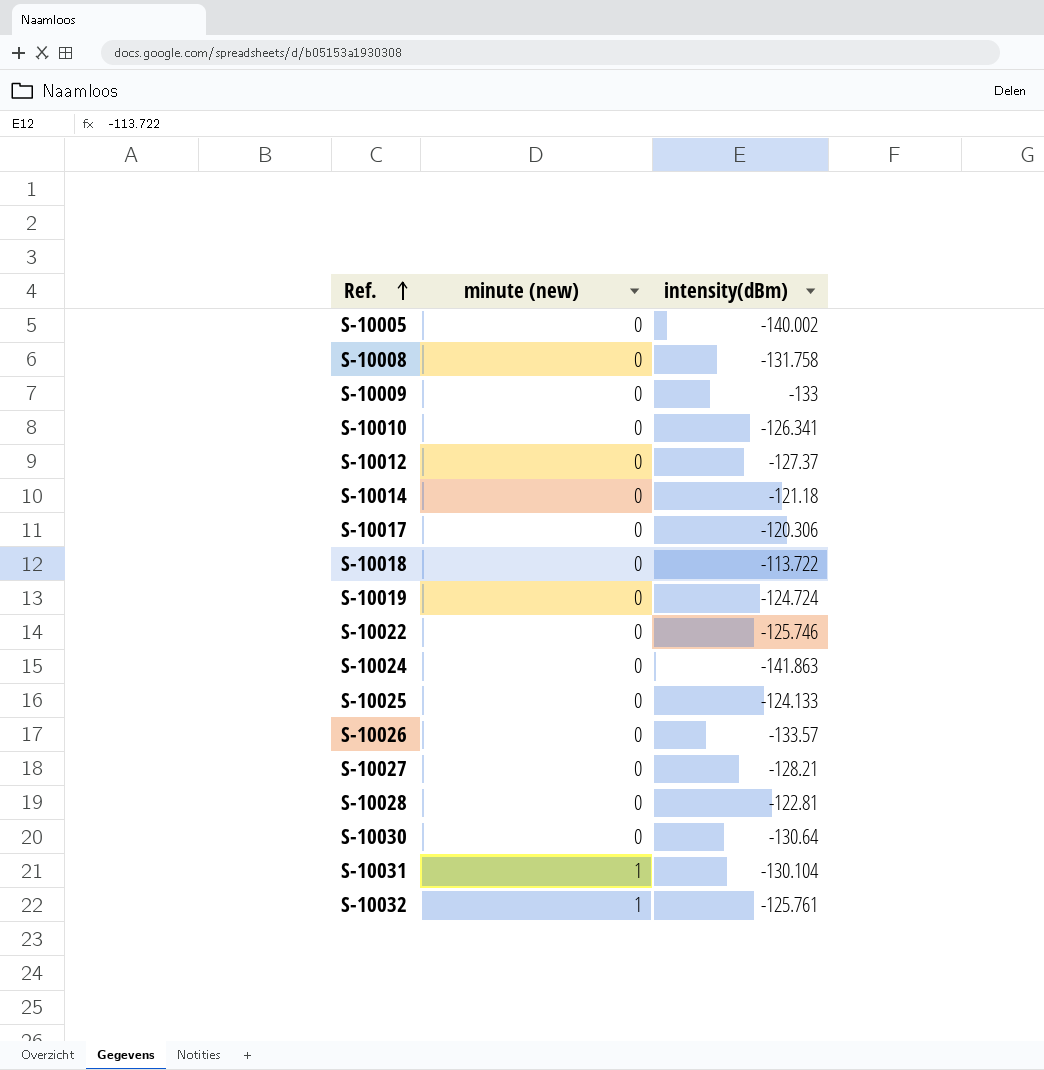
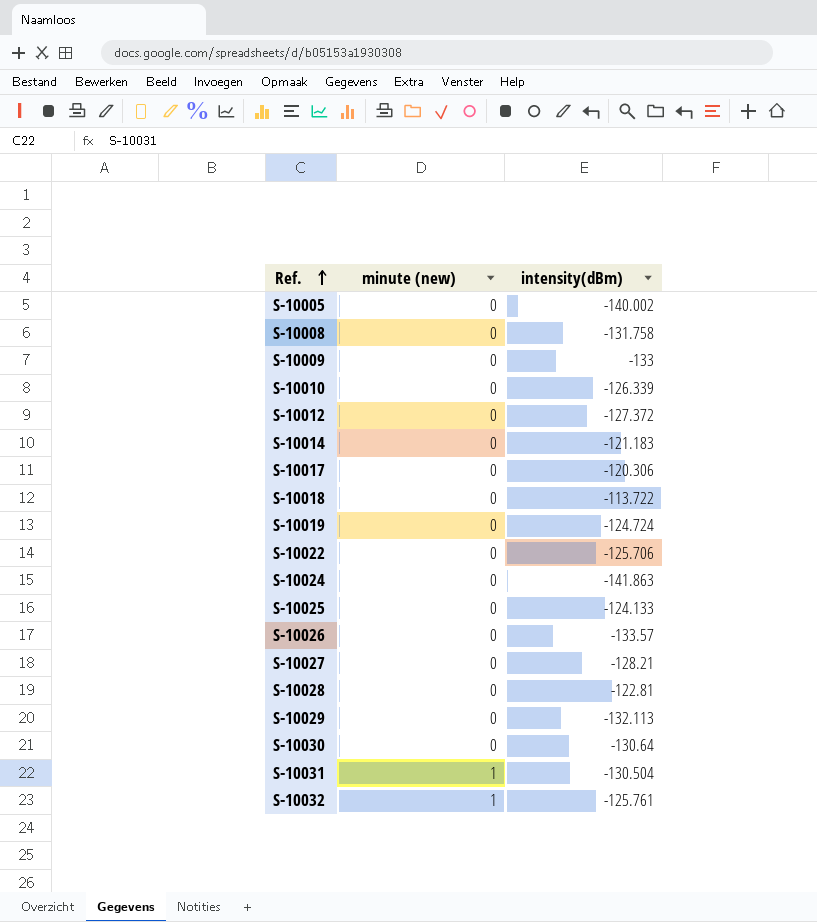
S-10010 | intensity(dBm): -126.341 -> -126.339
S-10012 | intensity(dBm): -127.37 -> -127.372
S-10014 | intensity(dBm): -121.18 -> -121.183
S-10022 | intensity(dBm): -125.746 -> -125.706
row S-10029: none -> 0 | -132.113
S-10031 | intensity(dBm): -130.104 -> -130.504

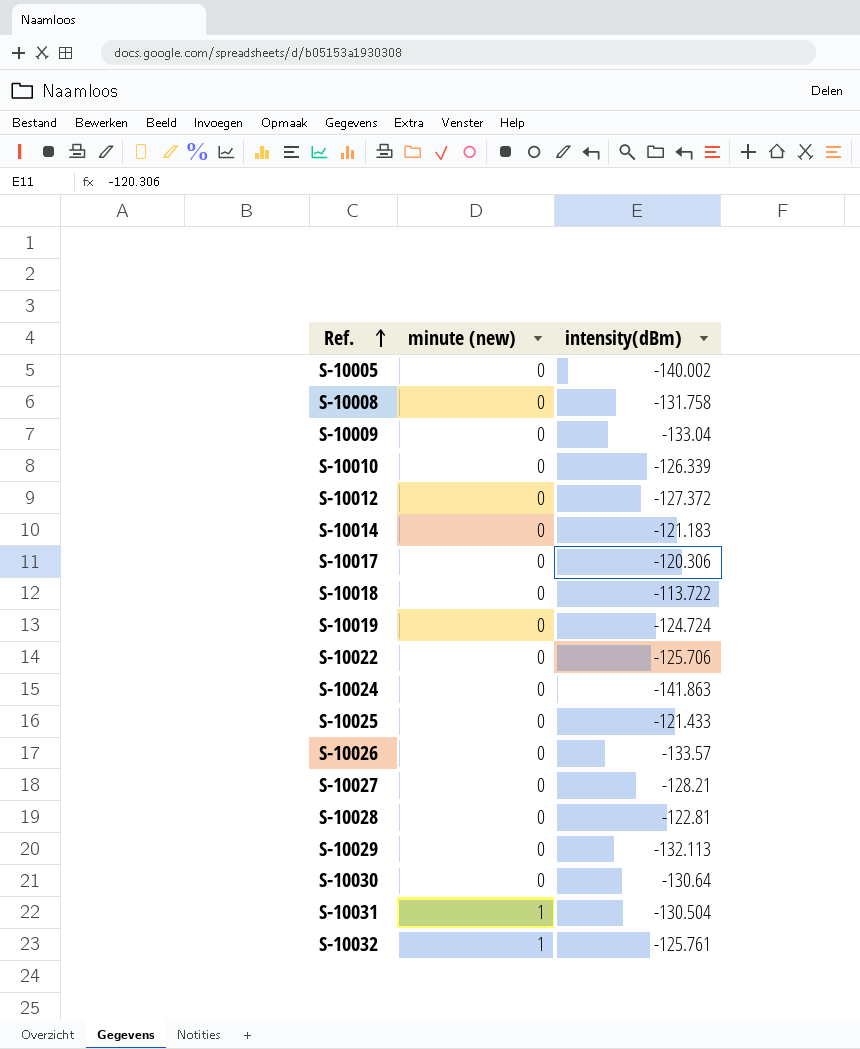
S-10009 | intensity(dBm): -133 -> -133.04
S-10025 | intensity(dBm): -124.133 -> -121.433

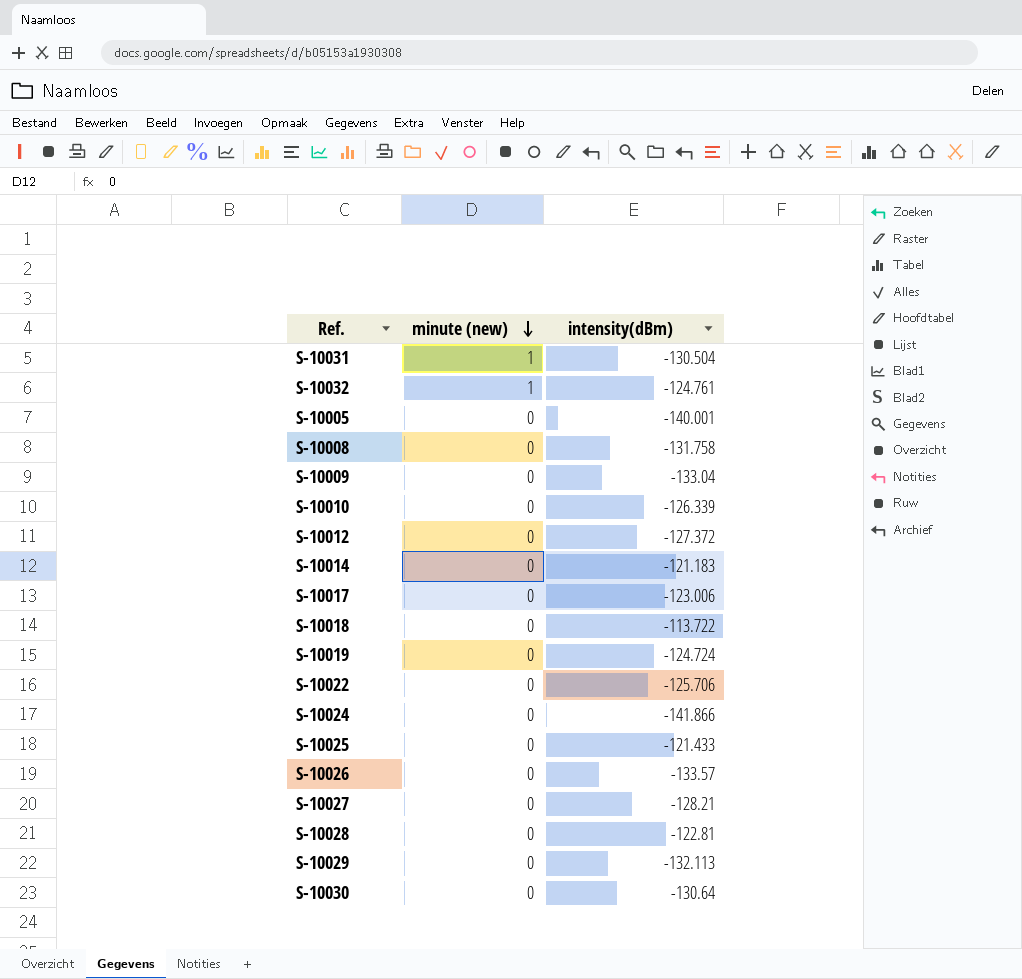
row order: Ref. ascending -> minute (new) descending
S-10032 | intensity(dBm): -125.761 -> -124.761
S-10005 | intensity(dBm): -140.002 -> -140.001
S-10017 | intensity(dBm): -120.306 -> -123.006
S-10024 | intensity(dBm): -141.863 -> -141.866

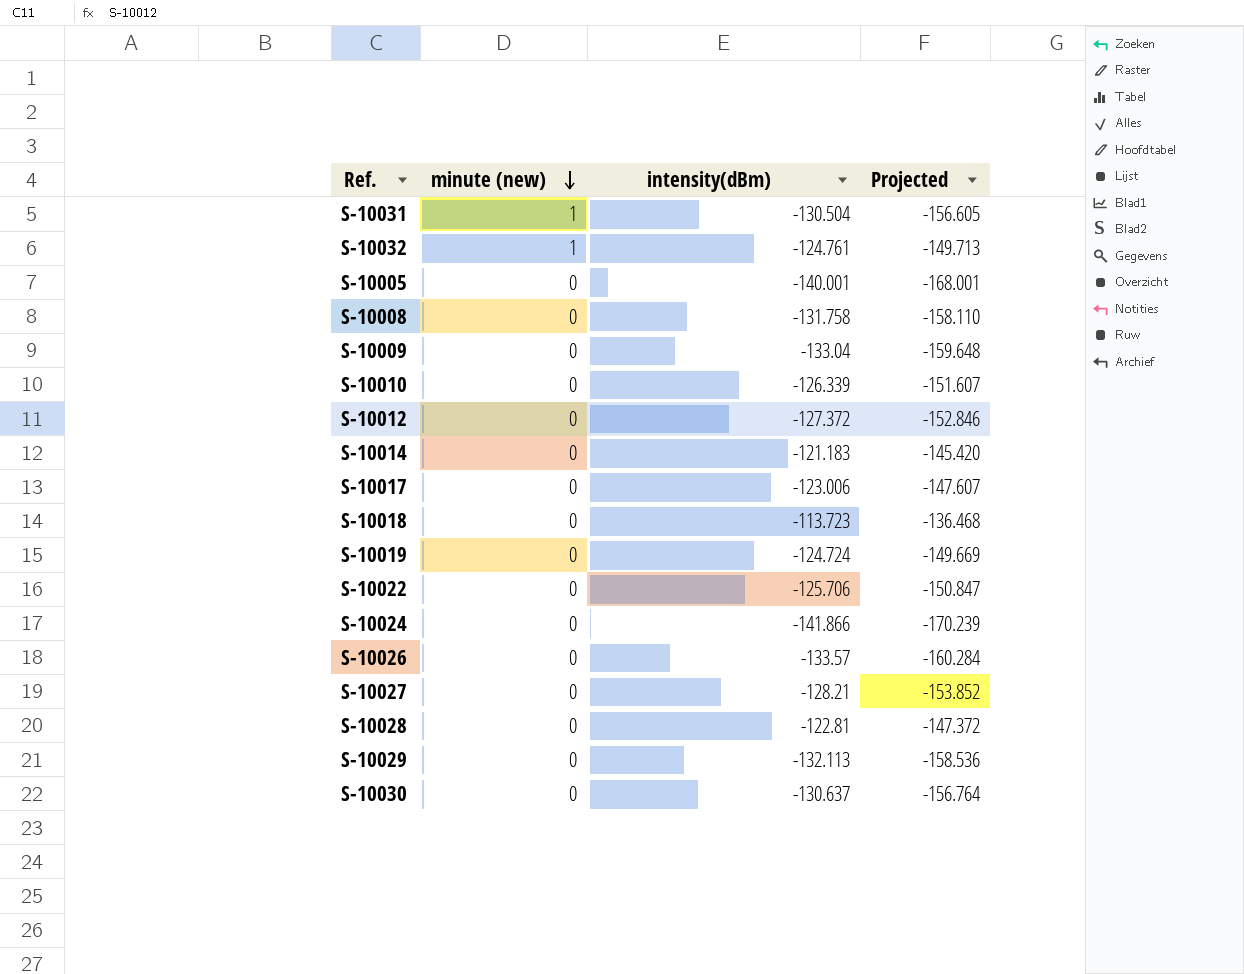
column Projected | formula: none -> [intensity(dBm)] * 1.2
row S-10025: 0 | -121.433 -> none
S-10018 | intensity(dBm): -113.722 -> -113.723
S-10030 | intensity(dBm): -130.64 -> -130.637

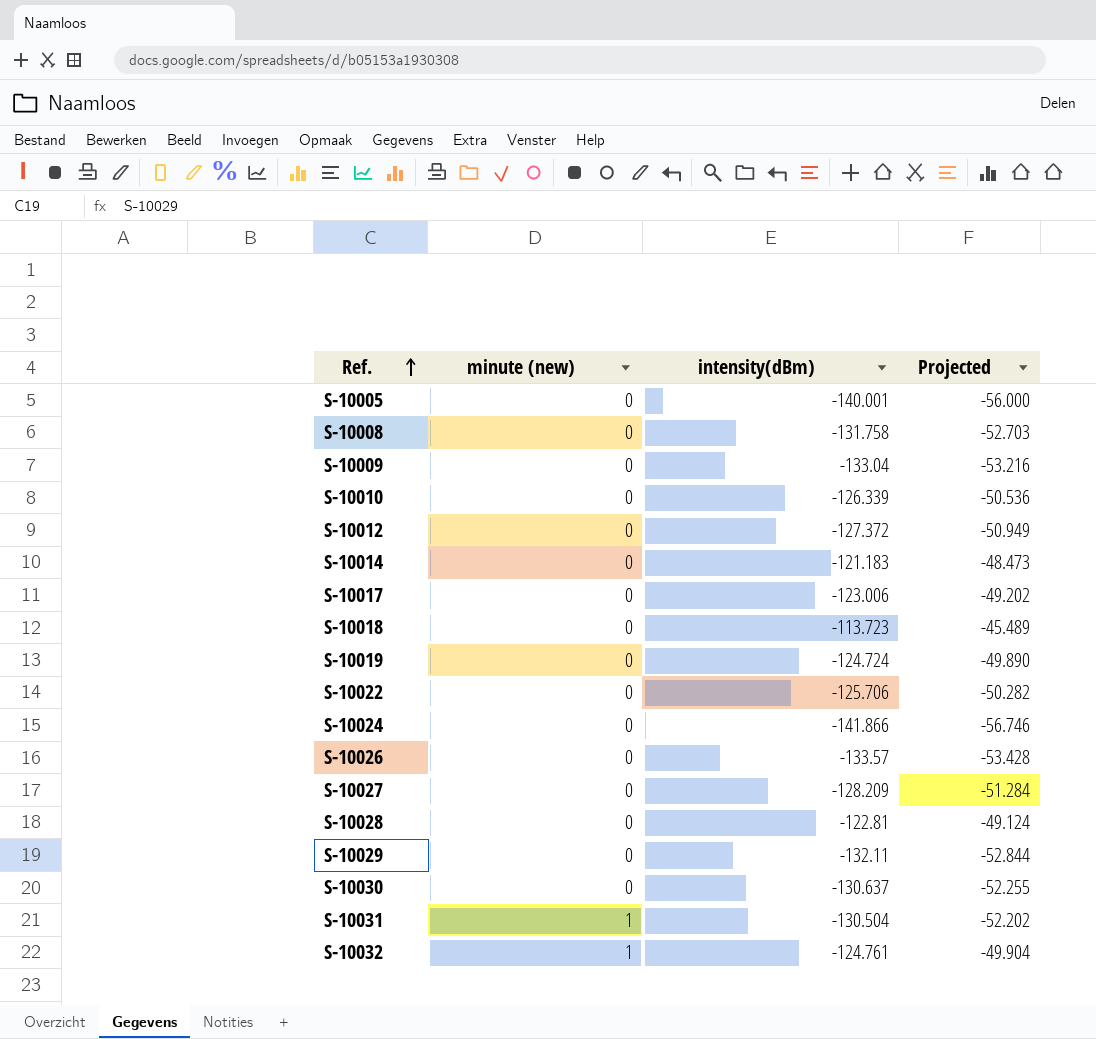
row order: minute (new) descending -> Ref. ascending
column Projected | formula: [intensity(dBm)] * 1.2 -> [intensity(dBm)] * 0.4
S-10027 | intensity(dBm): -128.21 -> -128.209
S-10029 | intensity(dBm): -132.113 -> -132.11

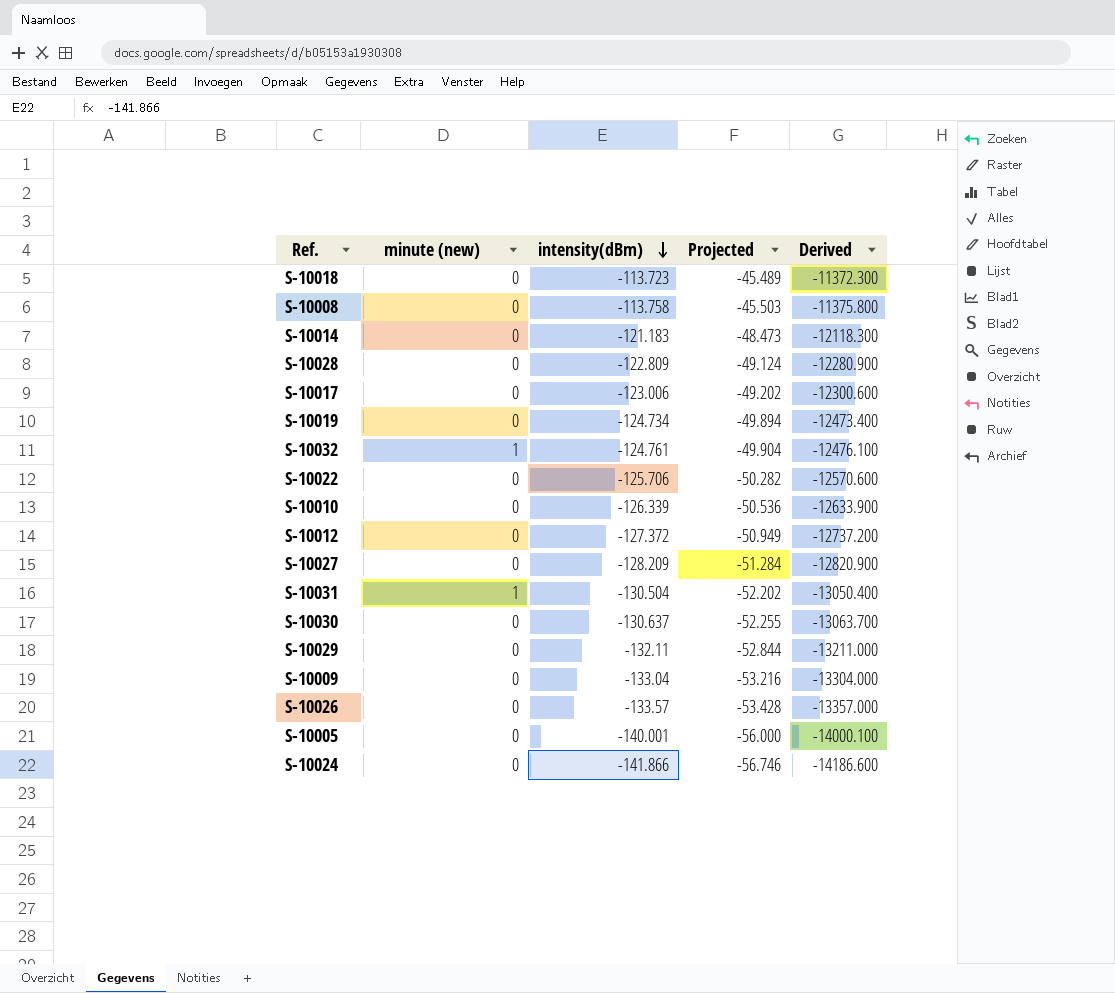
row order: Ref. ascending -> intensity(dBm) descending
column Derived | formula: none -> [intensity(dBm)] * 100
S-10008 | intensity(dBm): -131.758 -> -113.758
S-10008 | Projected: -52.703 -> -45.503
S-10028 | intensity(dBm): -122.81 -> -122.809
S-10019 | intensity(dBm): -124.724 -> -124.734
S-10019 | Projected: -49.890 -> -49.894

